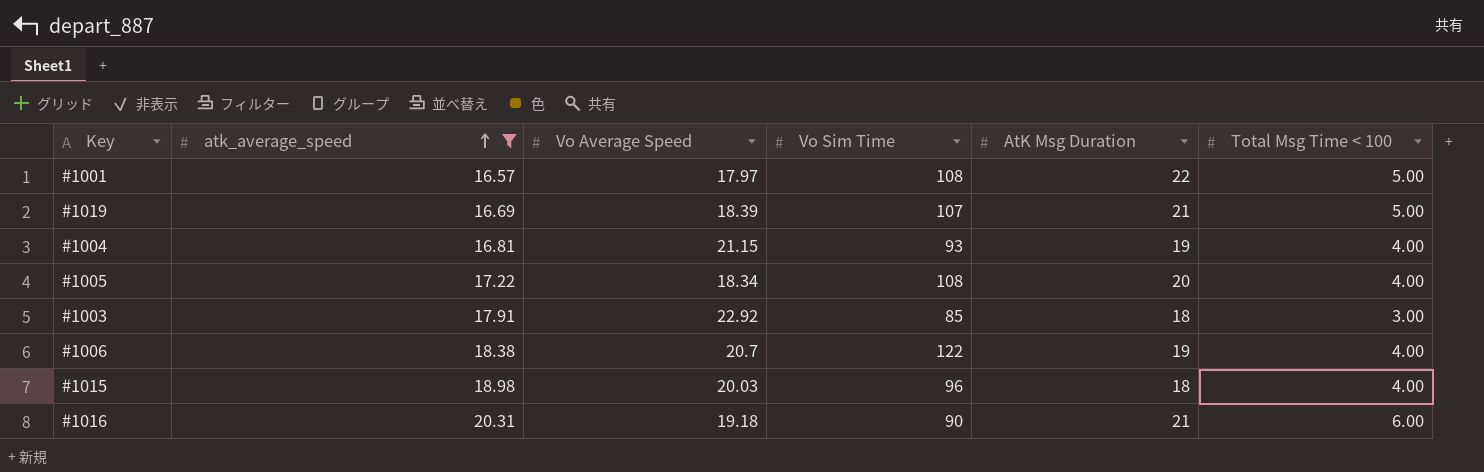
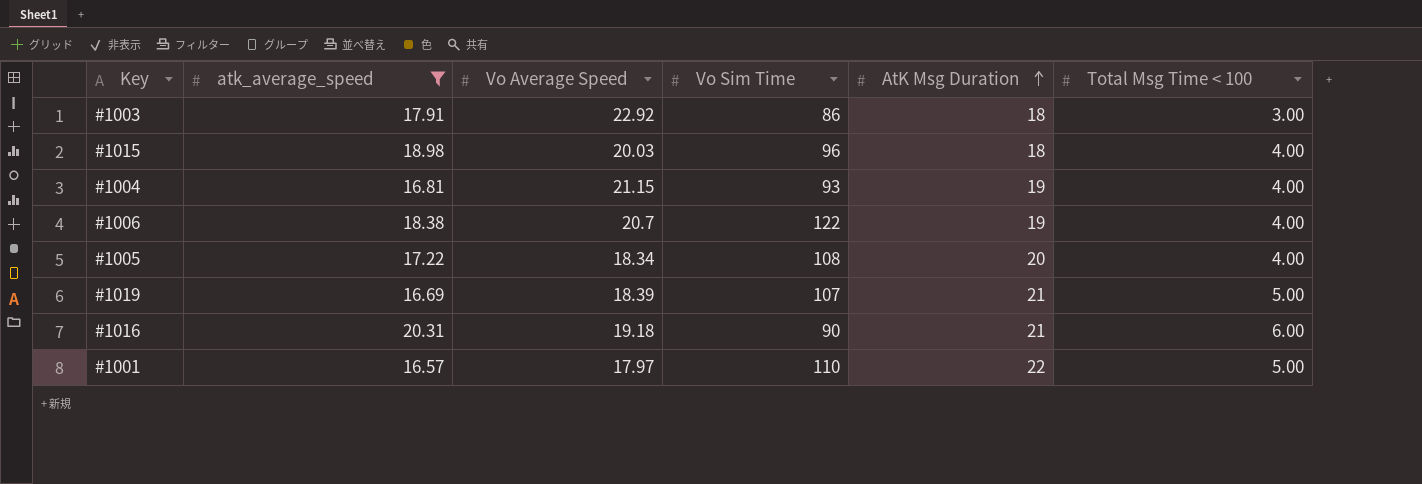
row order: atk_average_speed ascending -> AtK Msg Duration ascending
#1003 | Vo Sim Time: 85 -> 86
#1001 | Vo Sim Time: 108 -> 110

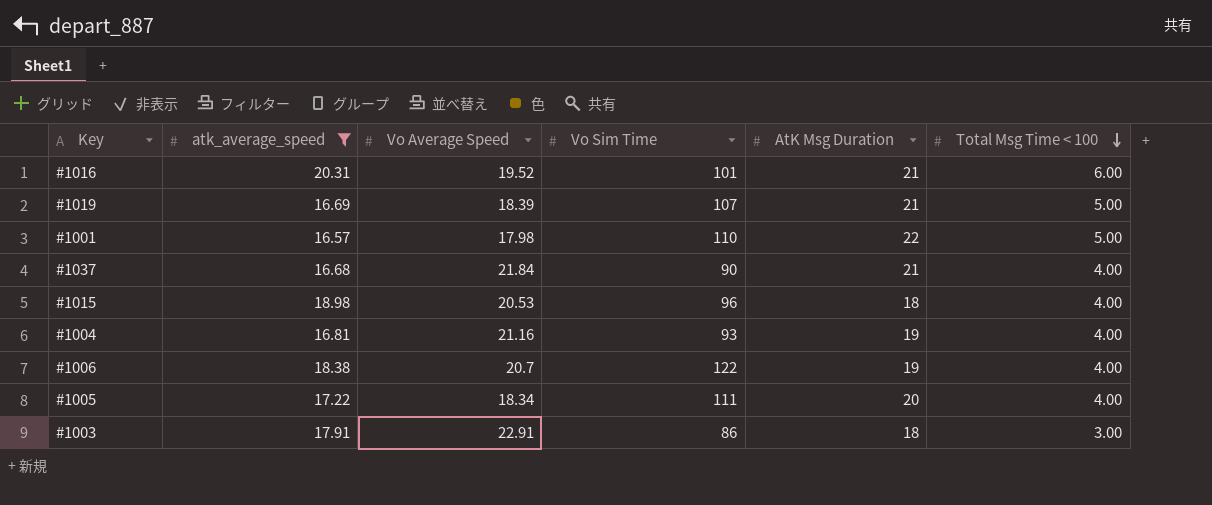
row order: AtK Msg Duration ascending -> Total Msg Time < 100 descending
#1016 | Vo Average Speed: 19.18 -> 19.52
#1016 | Vo Sim Time: 90 -> 101
#1001 | Vo Average Speed: 17.97 -> 17.98
row #1037: none -> 16.68 | 21.84 | 90 | 21 | 4.00
#1015 | Vo Average Speed: 20.03 -> 20.53
#1004 | Vo Average Speed: 21.15 -> 21.16
#1005 | Vo Sim Time: 108 -> 111
#1003 | Vo Average Speed: 22.92 -> 22.91

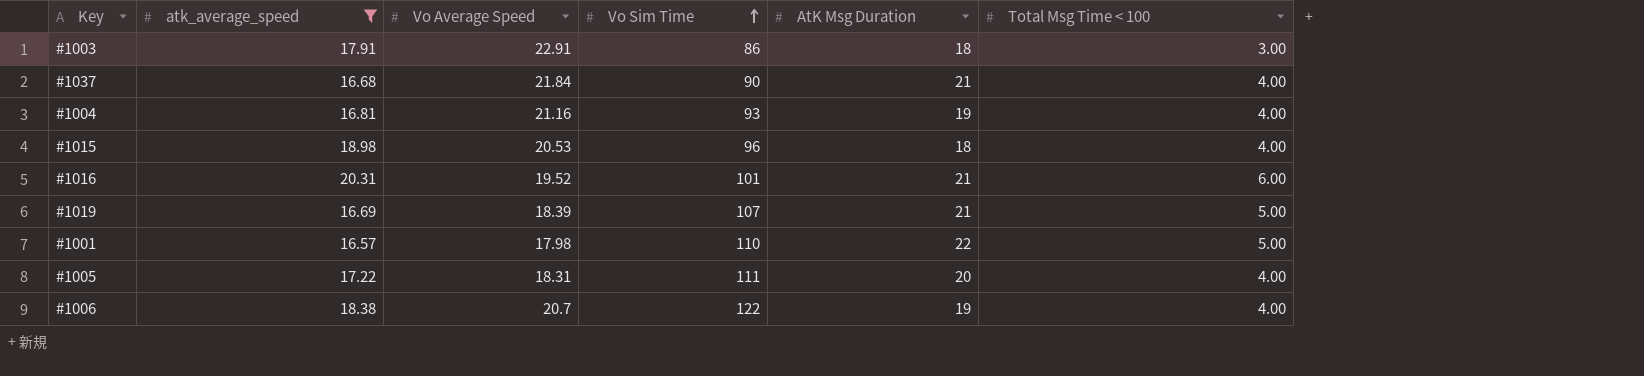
row order: Total Msg Time < 100 descending -> Vo Sim Time ascending
#1005 | Vo Average Speed: 18.34 -> 18.31

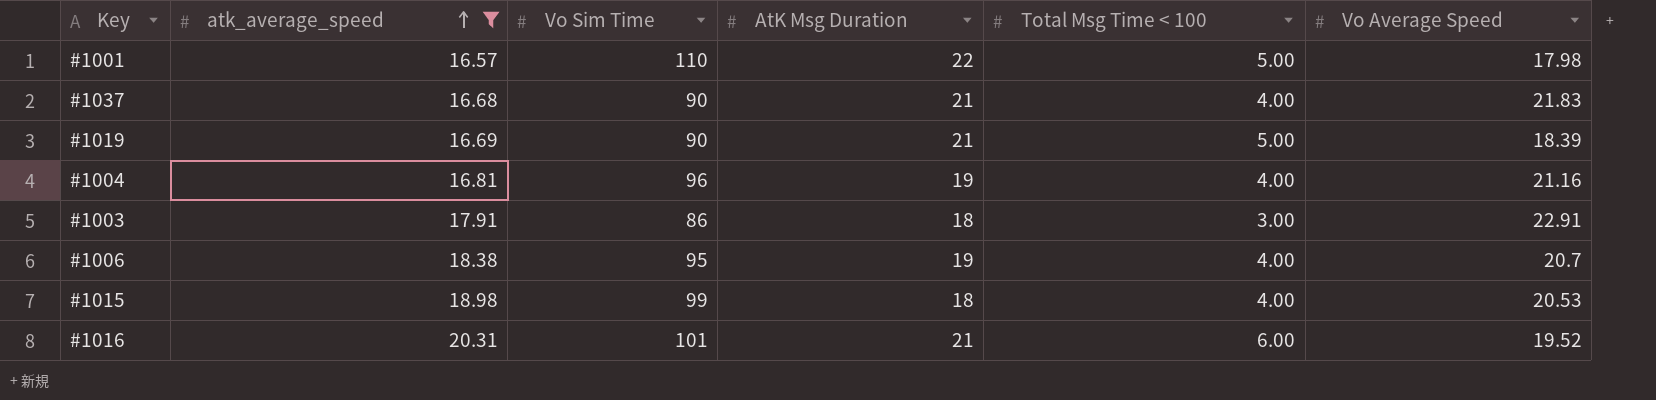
row order: Vo Sim Time ascending -> atk_average_speed ascending
column Vo Average Speed | position: 3 -> 6
row #1005: 17.22 | 18.31 | 111 | 20 | 4.00 -> none
#1037 | Vo Average Speed: 21.84 -> 21.83
#1019 | Vo Sim Time: 107 -> 90
#1004 | Vo Sim Time: 93 -> 96
#1006 | Vo Sim Time: 122 -> 95
#1015 | Vo Sim Time: 96 -> 99

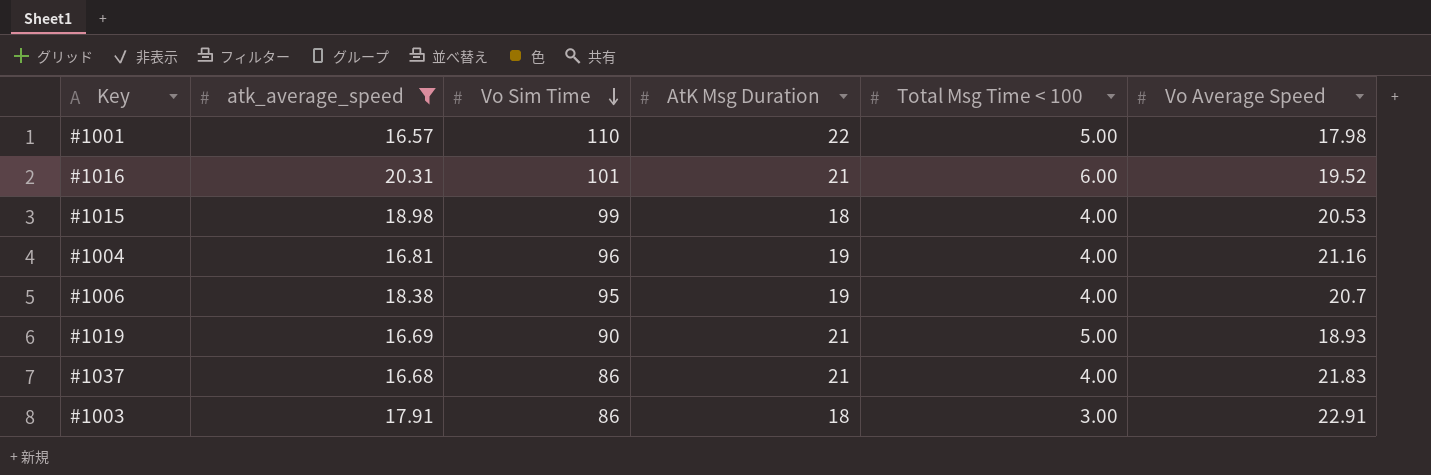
row order: atk_average_speed ascending -> Vo Sim Time descending
#1019 | Vo Average Speed: 18.39 -> 18.93
#1037 | Vo Sim Time: 90 -> 86

